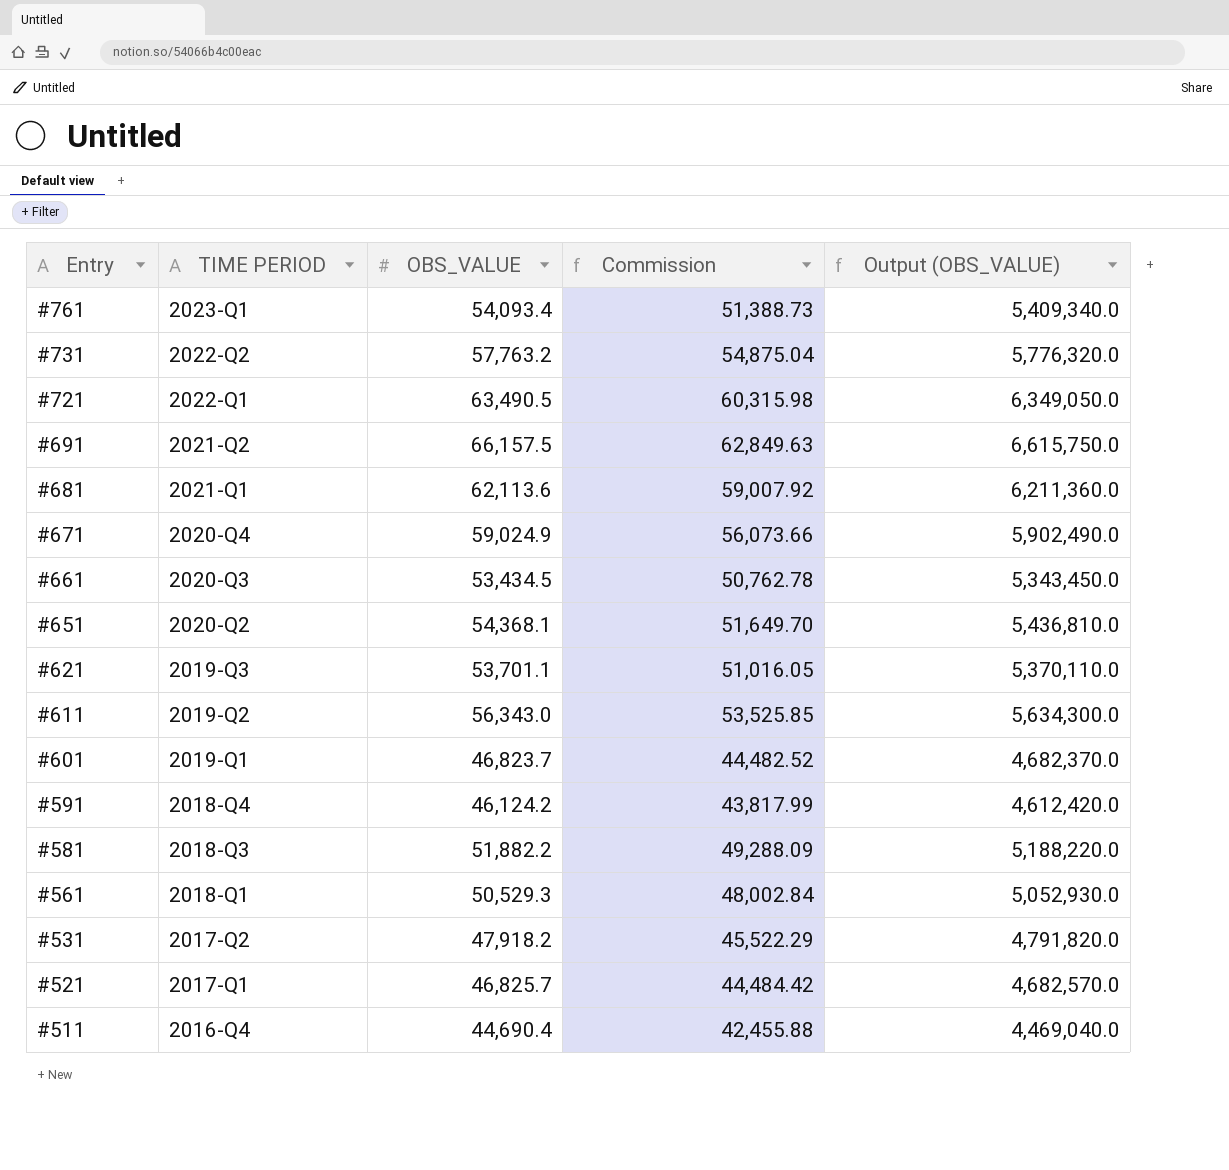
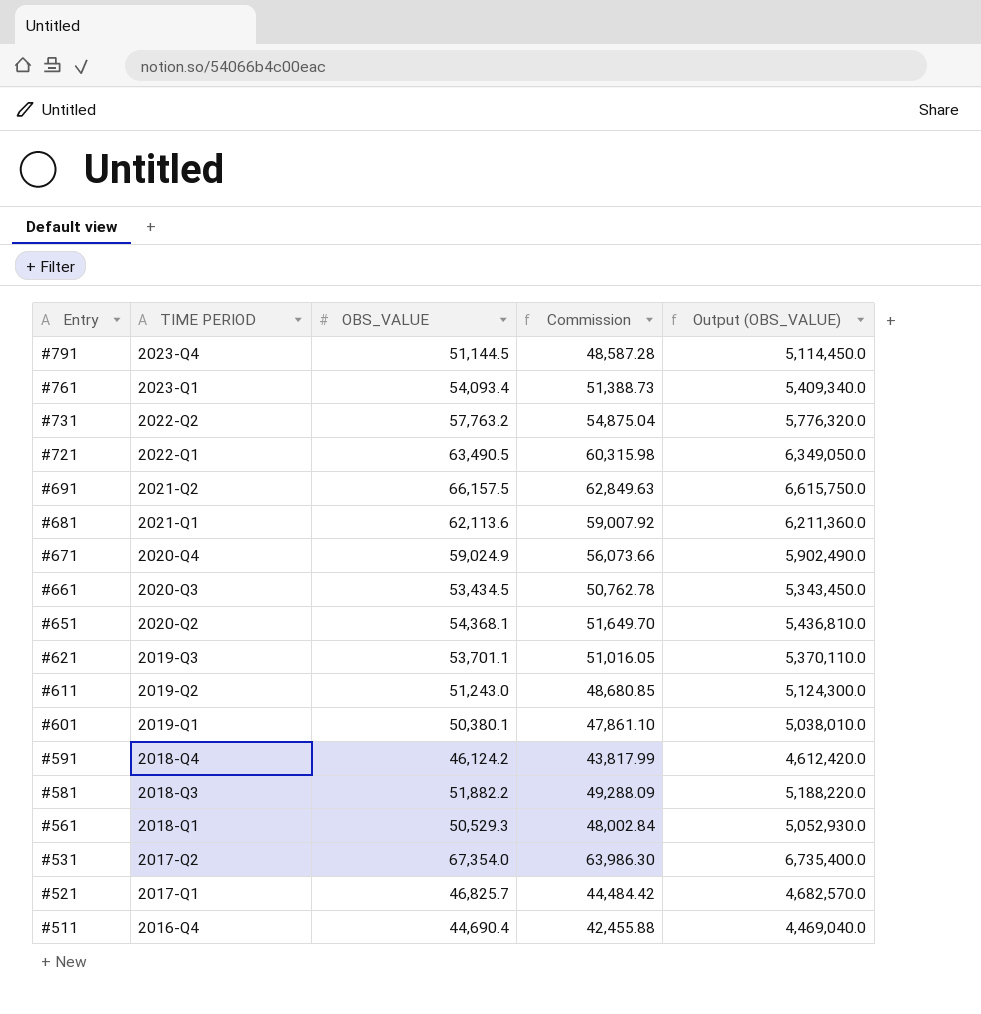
row #791: none -> 2023-Q4 | 51,144.5 | 48,587.28 | 5,114,450.0
#611 | OBS_VALUE: 56,343.0 -> 51,243.0
#611 | Commission: 53,525.85 -> 48,680.85
#611 | Output (OBS_VALUE): 5,634,300.0 -> 5,124,300.0
#601 | OBS_VALUE: 46,823.7 -> 50,380.1
#601 | Commission: 44,482.52 -> 47,861.10
#601 | Output (OBS_VALUE): 4,682,370.0 -> 5,038,010.0
#531 | OBS_VALUE: 47,918.2 -> 67,354.0
#531 | Commission: 45,522.29 -> 63,986.30
#531 | Output (OBS_VALUE): 4,791,820.0 -> 6,735,400.0

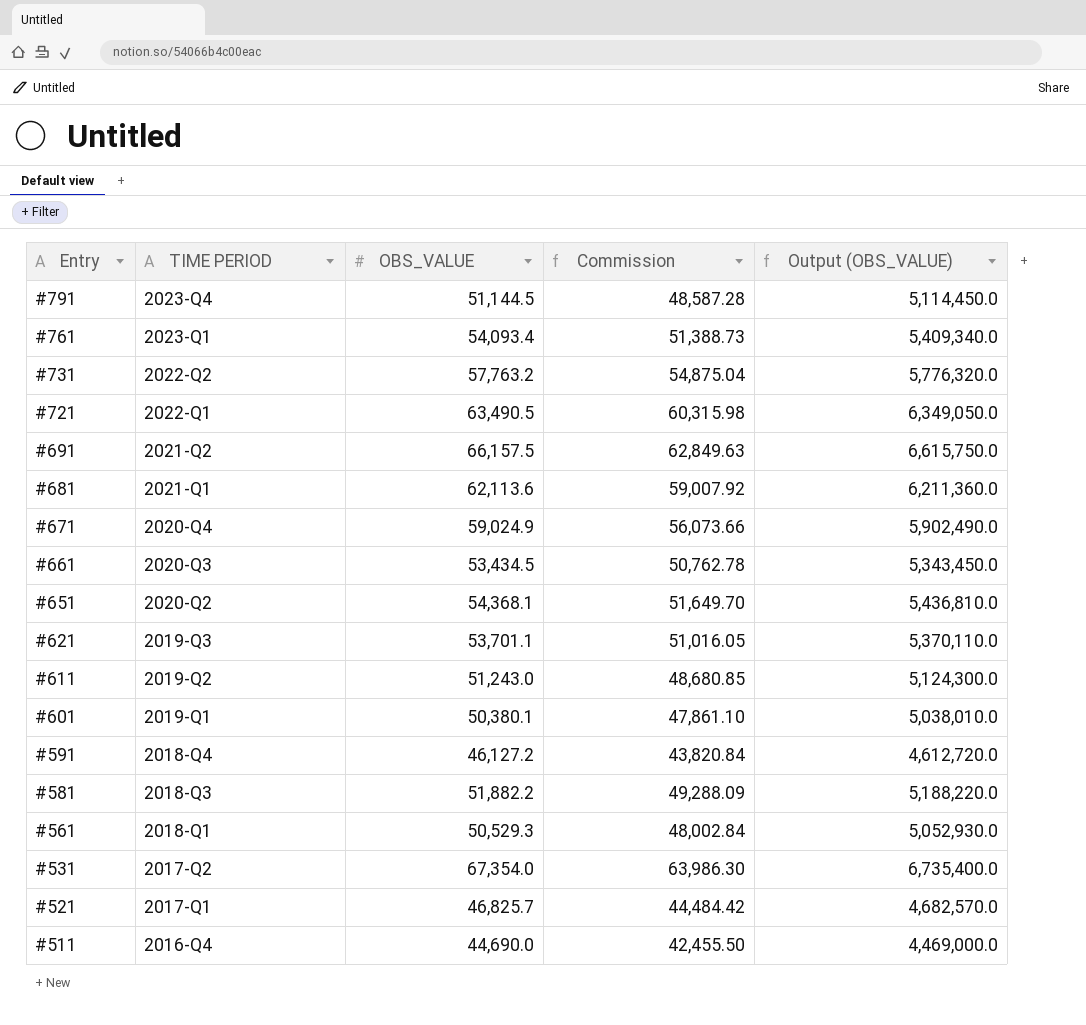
#591 | OBS_VALUE: 46,124.2 -> 46,127.2
#591 | Commission: 43,817.99 -> 43,820.84
#591 | Output (OBS_VALUE): 4,612,420.0 -> 4,612,720.0
#511 | OBS_VALUE: 44,690.4 -> 44,690.0
#511 | Commission: 42,455.88 -> 42,455.50
#511 | Output (OBS_VALUE): 4,469,040.0 -> 4,469,000.0

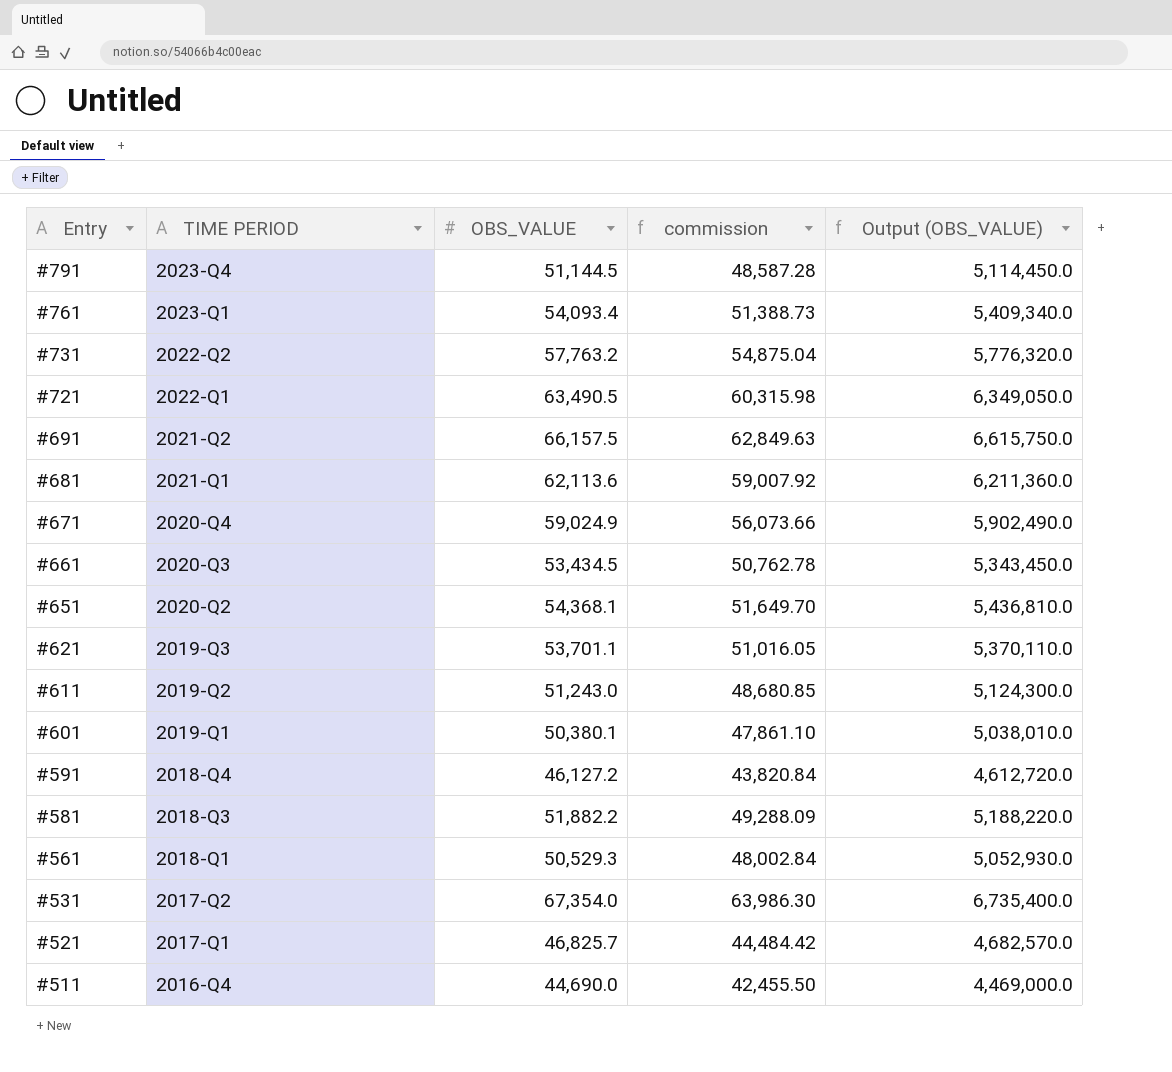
column name: Commission -> commission

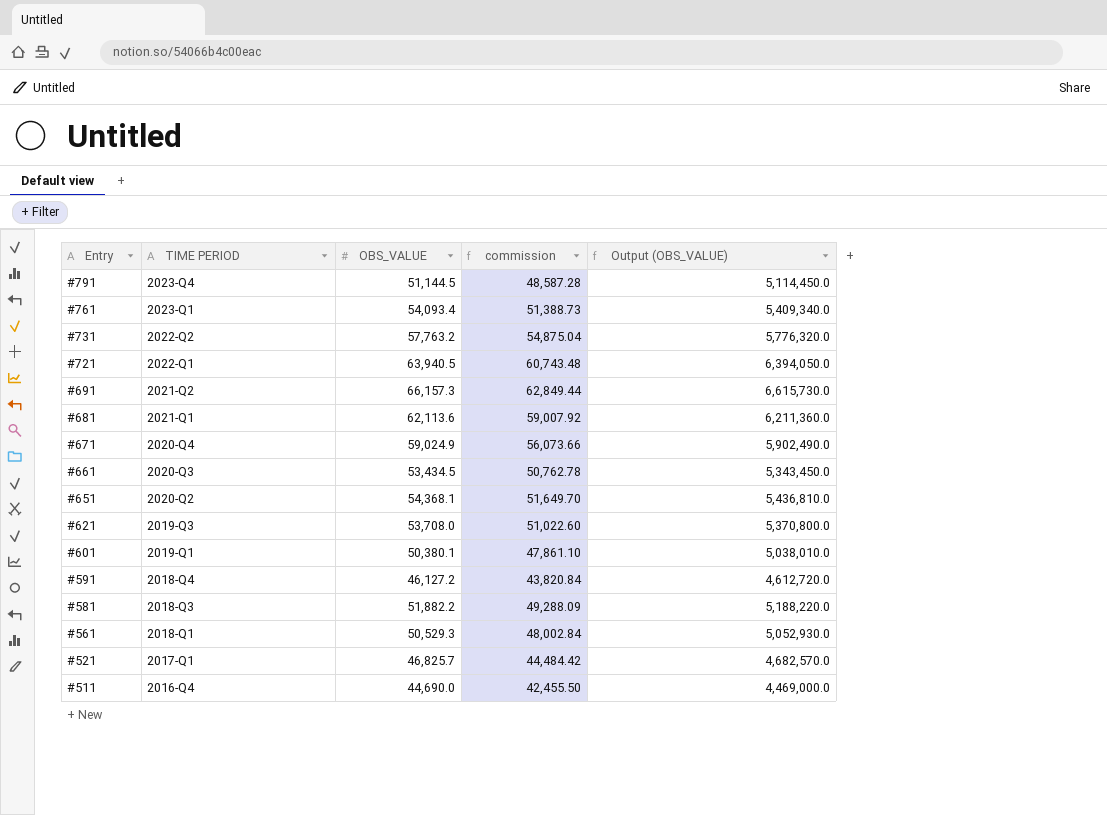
row #611: 2019-Q2 | 51,243.0 | 48,680.85 | 5,124,300.0 -> none
row #531: 2017-Q2 | 67,354.0 | 63,986.30 | 6,735,400.0 -> none
#721 | OBS_VALUE: 63,490.5 -> 63,940.5
#721 | commission: 60,315.98 -> 60,743.48
#721 | Output (OBS_VALUE): 6,349,050.0 -> 6,394,050.0
#691 | OBS_VALUE: 66,157.5 -> 66,157.3
#691 | commission: 62,849.63 -> 62,849.44
#691 | Output (OBS_VALUE): 6,615,750.0 -> 6,615,730.0
#621 | OBS_VALUE: 53,701.1 -> 53,708.0
#621 | commission: 51,016.05 -> 51,022.60
#621 | Output (OBS_VALUE): 5,370,110.0 -> 5,370,800.0

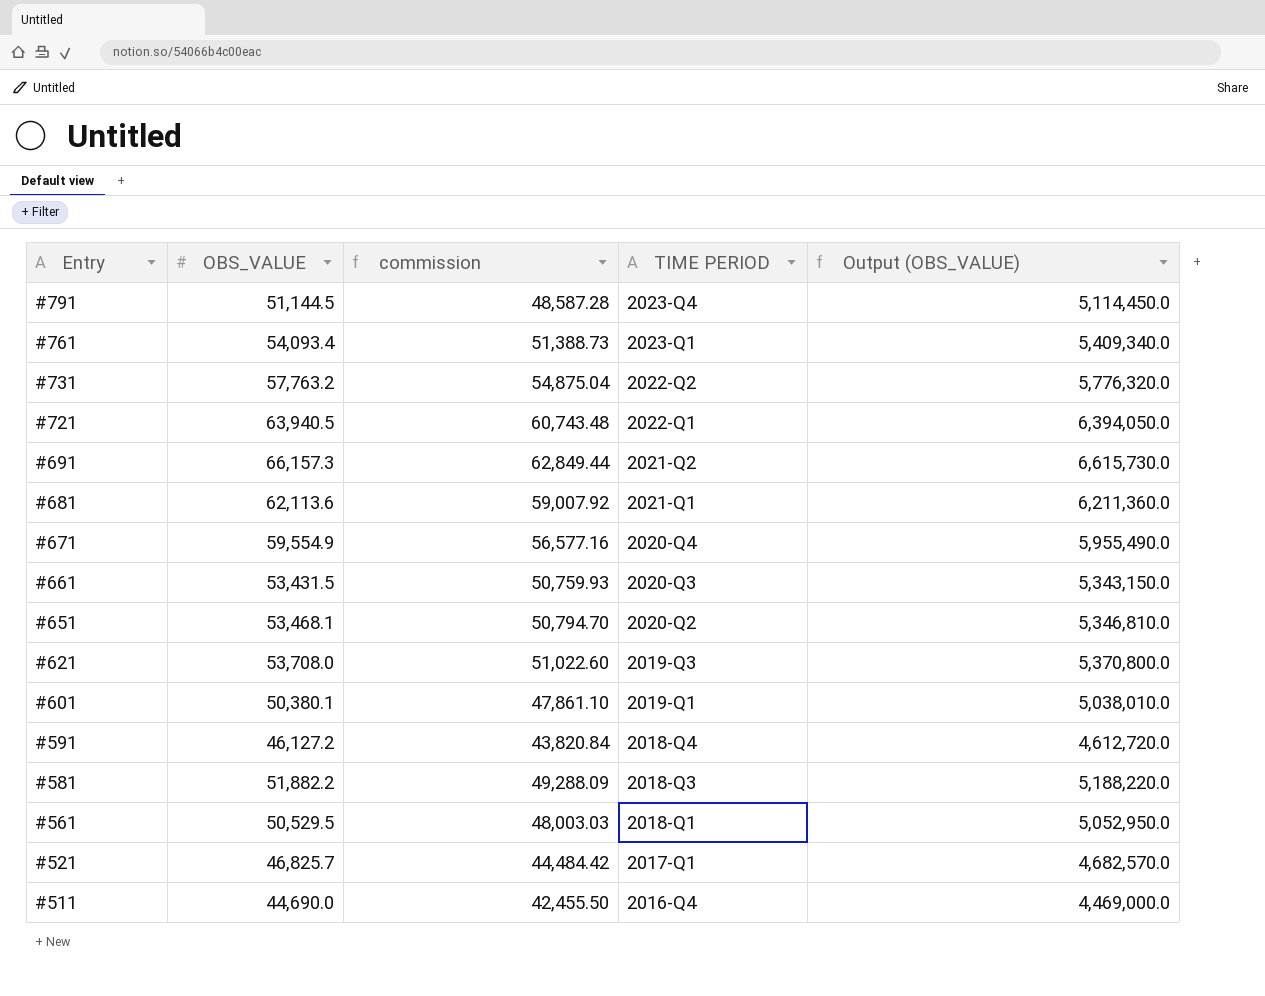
column TIME PERIOD | position: 2 -> 4
#671 | OBS_VALUE: 59,024.9 -> 59,554.9
#671 | commission: 56,073.66 -> 56,577.16
#671 | Output (OBS_VALUE): 5,902,490.0 -> 5,955,490.0
#661 | OBS_VALUE: 53,434.5 -> 53,431.5
#661 | commission: 50,762.78 -> 50,759.93
#661 | Output (OBS_VALUE): 5,343,450.0 -> 5,343,150.0
#651 | OBS_VALUE: 54,368.1 -> 53,468.1
#651 | commission: 51,649.70 -> 50,794.70
#651 | Output (OBS_VALUE): 5,436,810.0 -> 5,346,810.0
#561 | OBS_VALUE: 50,529.3 -> 50,529.5
#561 | commission: 48,002.84 -> 48,003.03
#561 | Output (OBS_VALUE): 5,052,930.0 -> 5,052,950.0

